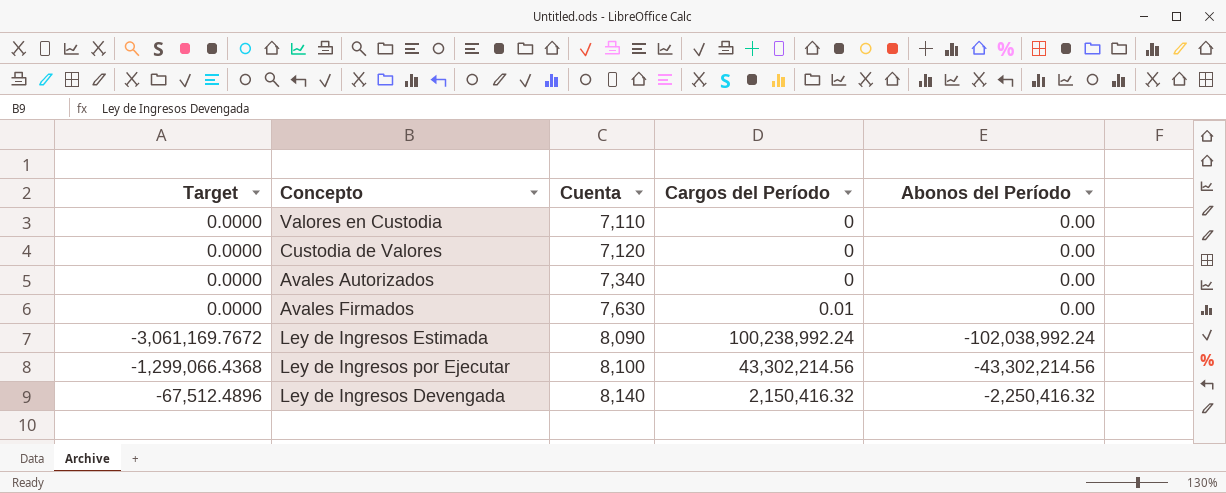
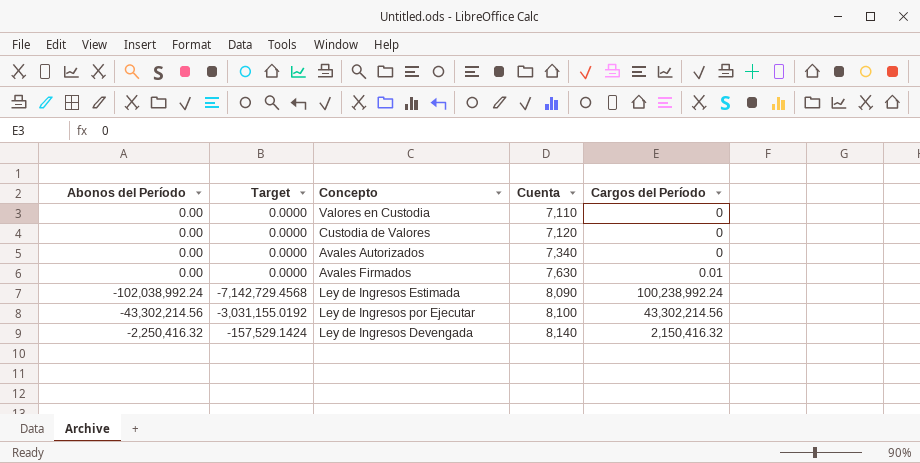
column Abonos del Período | position: 5 -> 1
column Target | formula: [Abonos del Período] * 0.03 -> [Abonos del Período] * 0.07

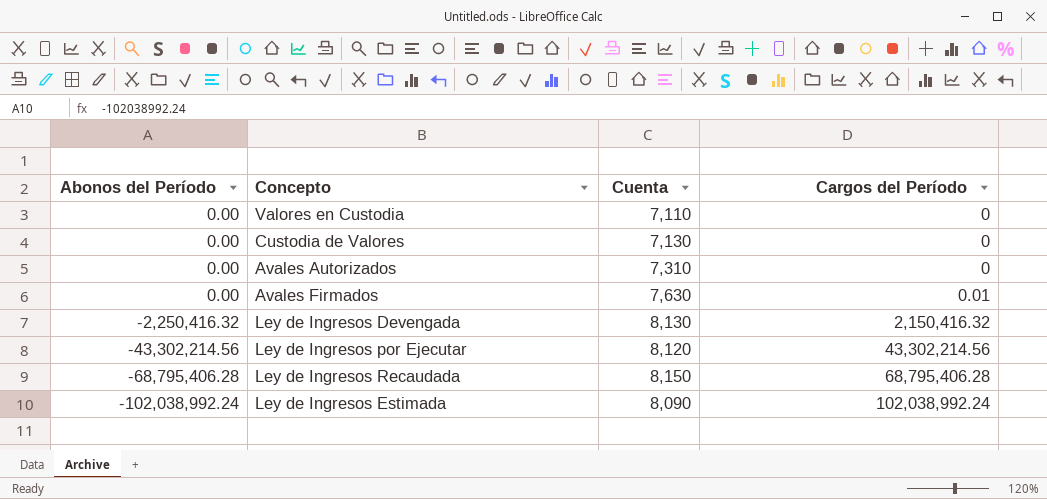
row order: Cuenta ascending -> Abonos del Período descending
column Target | formula: [Abonos del Período] * 0.07 -> none
Custodia de Valores | Cuenta: 7,120 -> 7,130
Avales Autorizados | Cuenta: 7,340 -> 7,310
Ley de Ingresos Devengada | Cuenta: 8,140 -> 8,130
Ley de Ingresos por Ejecutar | Cuenta: 8,100 -> 8,120
row Ley de Ingresos Recaudada: none -> -68,795,406.28 | 8,150 | 68,795,406.28
Ley de Ingresos Estimada | Cargos del Período: 100,238,992.24 -> 102,038,992.24

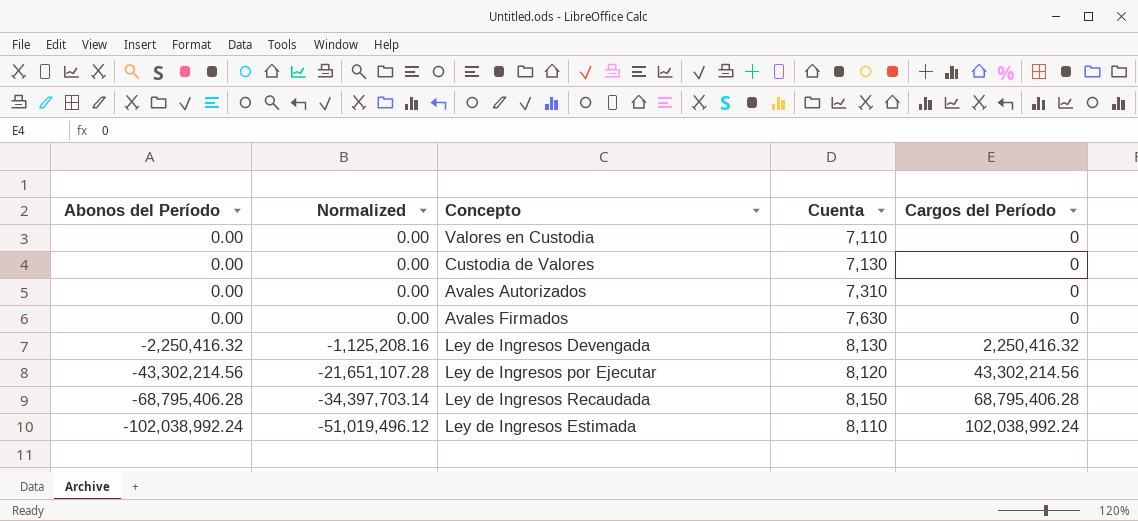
column Normalized | formula: none -> [Abonos del Período] * 0.5
Avales Firmados | Cargos del Período: 0.01 -> 0
Ley de Ingresos Devengada | Cargos del Período: 2,150,416.32 -> 2,250,416.32
Ley de Ingresos Estimada | Cuenta: 8,090 -> 8,110

